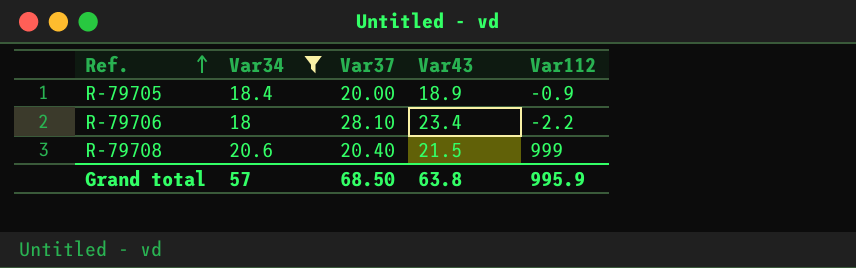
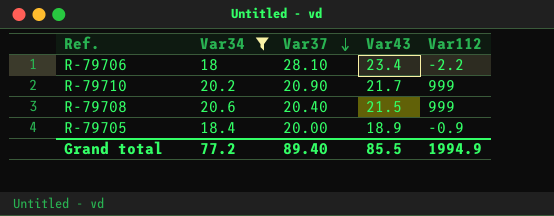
row order: Ref. ascending -> Var37 descending
row R-79710: none -> 20.2 | 20.90 | 21.7 | 999
Grand total | Var34: 57 -> 77.2
Grand total | Var37: 68.50 -> 89.40
Grand total | Var43: 63.8 -> 85.5
Grand total | Var112: 995.9 -> 1994.9

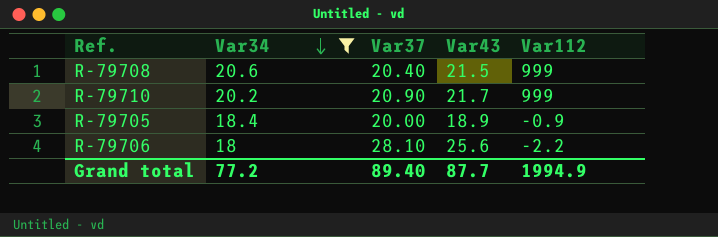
row order: Var37 descending -> Var34 descending
R-79706 | Var43: 23.4 -> 25.6
Grand total | Var43: 85.5 -> 87.7

